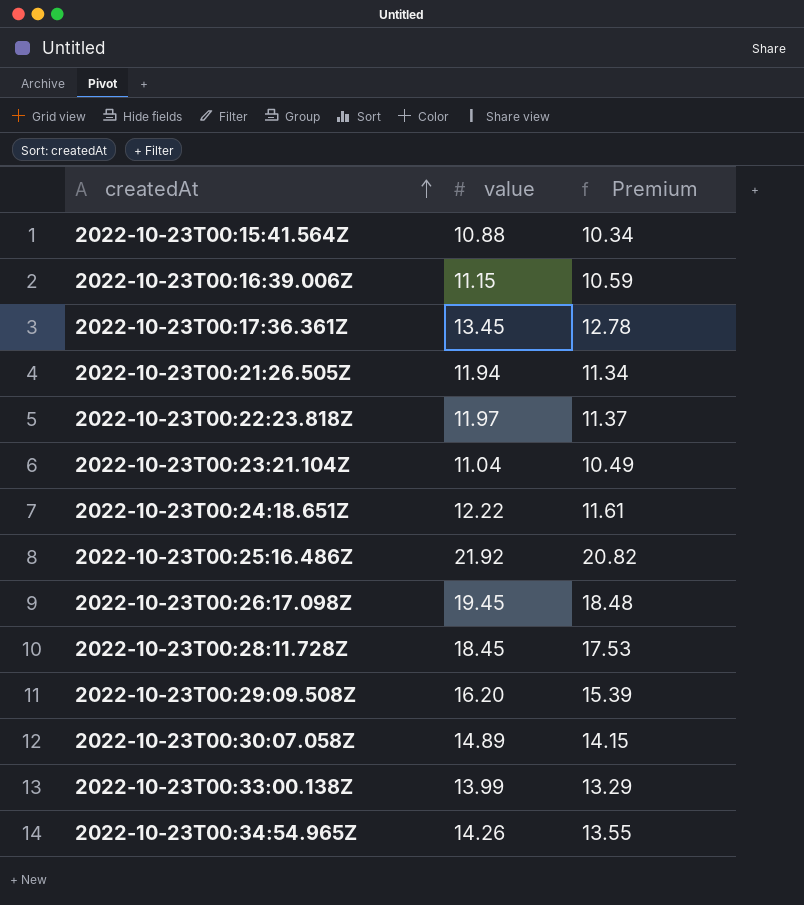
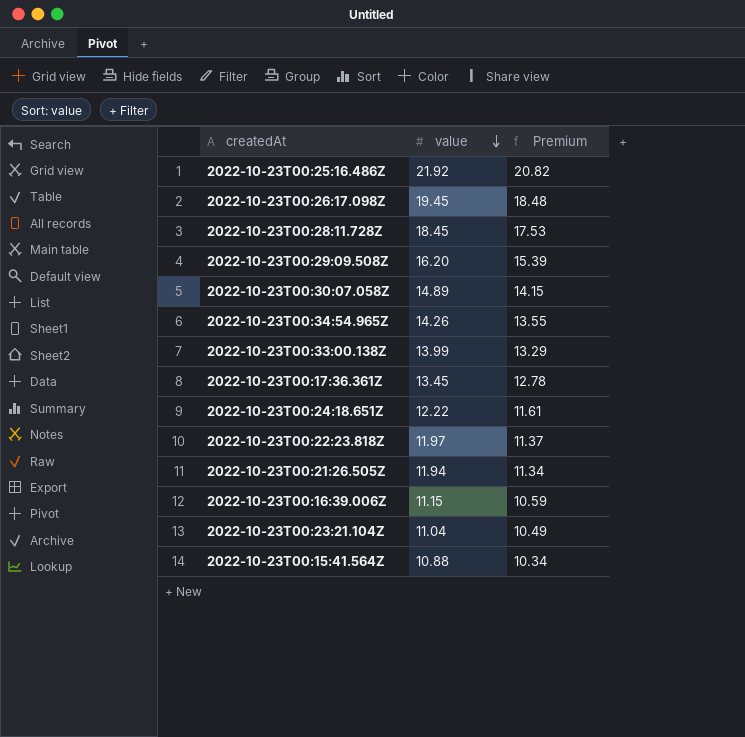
row order: createdAt ascending -> value descending

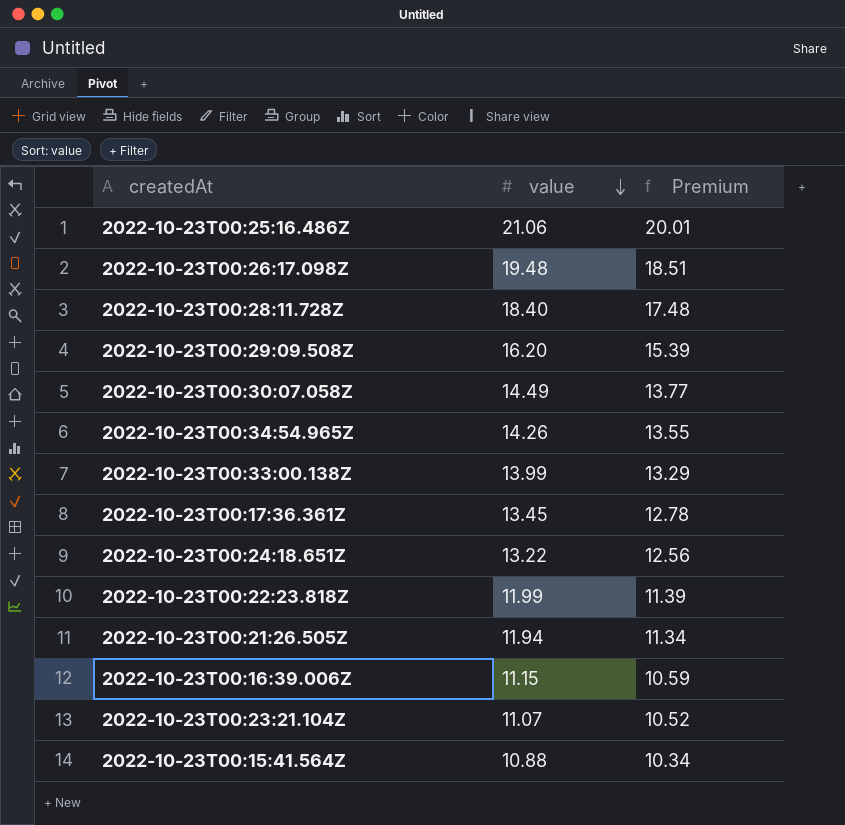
2022-10-23T00:25:16.486Z | value: 21.92 -> 21.06
2022-10-23T00:25:16.486Z | Premium: 20.82 -> 20.01
2022-10-23T00:26:17.098Z | value: 19.45 -> 19.48
2022-10-23T00:26:17.098Z | Premium: 18.48 -> 18.51
2022-10-23T00:28:11.728Z | value: 18.45 -> 18.40
2022-10-23T00:28:11.728Z | Premium: 17.53 -> 17.48
2022-10-23T00:30:07.058Z | value: 14.89 -> 14.49
2022-10-23T00:30:07.058Z | Premium: 14.15 -> 13.77
2022-10-23T00:24:18.651Z | value: 12.22 -> 13.22
2022-10-23T00:24:18.651Z | Premium: 11.61 -> 12.56
2022-10-23T00:22:23.818Z | value: 11.97 -> 11.99
2022-10-23T00:22:23.818Z | Premium: 11.37 -> 11.39
2022-10-23T00:23:21.104Z | value: 11.04 -> 11.07
2022-10-23T00:23:21.104Z | Premium: 10.49 -> 10.52

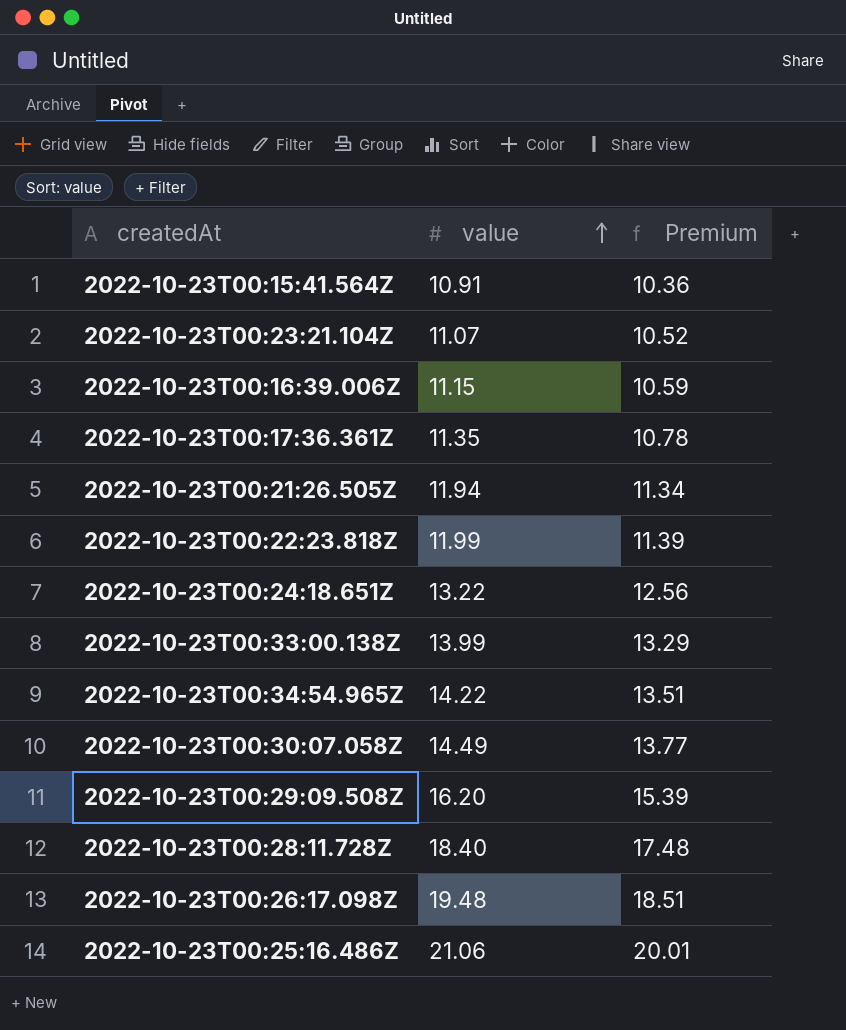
row order: value descending -> value ascending
2022-10-23T00:15:41.564Z | value: 10.88 -> 10.91
2022-10-23T00:15:41.564Z | Premium: 10.34 -> 10.36
2022-10-23T00:17:36.361Z | value: 13.45 -> 11.35
2022-10-23T00:17:36.361Z | Premium: 12.78 -> 10.78
2022-10-23T00:34:54.965Z | value: 14.26 -> 14.22
2022-10-23T00:34:54.965Z | Premium: 13.55 -> 13.51

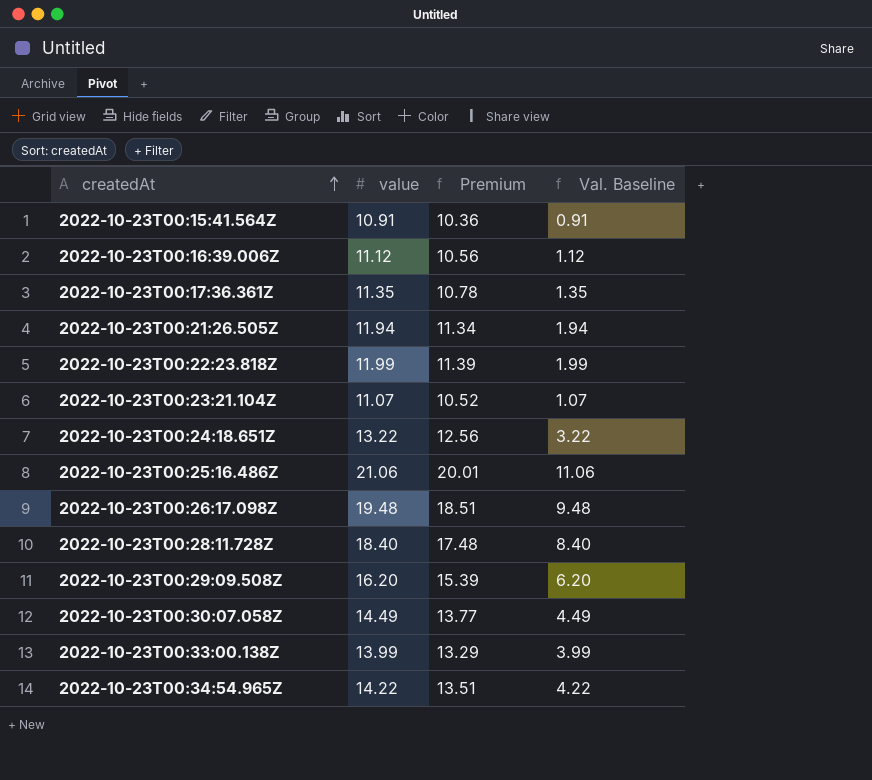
row order: value ascending -> createdAt ascending
column Val. Baseline | formula: none -> [value] - 10
2022-10-23T00:16:39.006Z | value: 11.15 -> 11.12
2022-10-23T00:16:39.006Z | Premium: 10.59 -> 10.56

